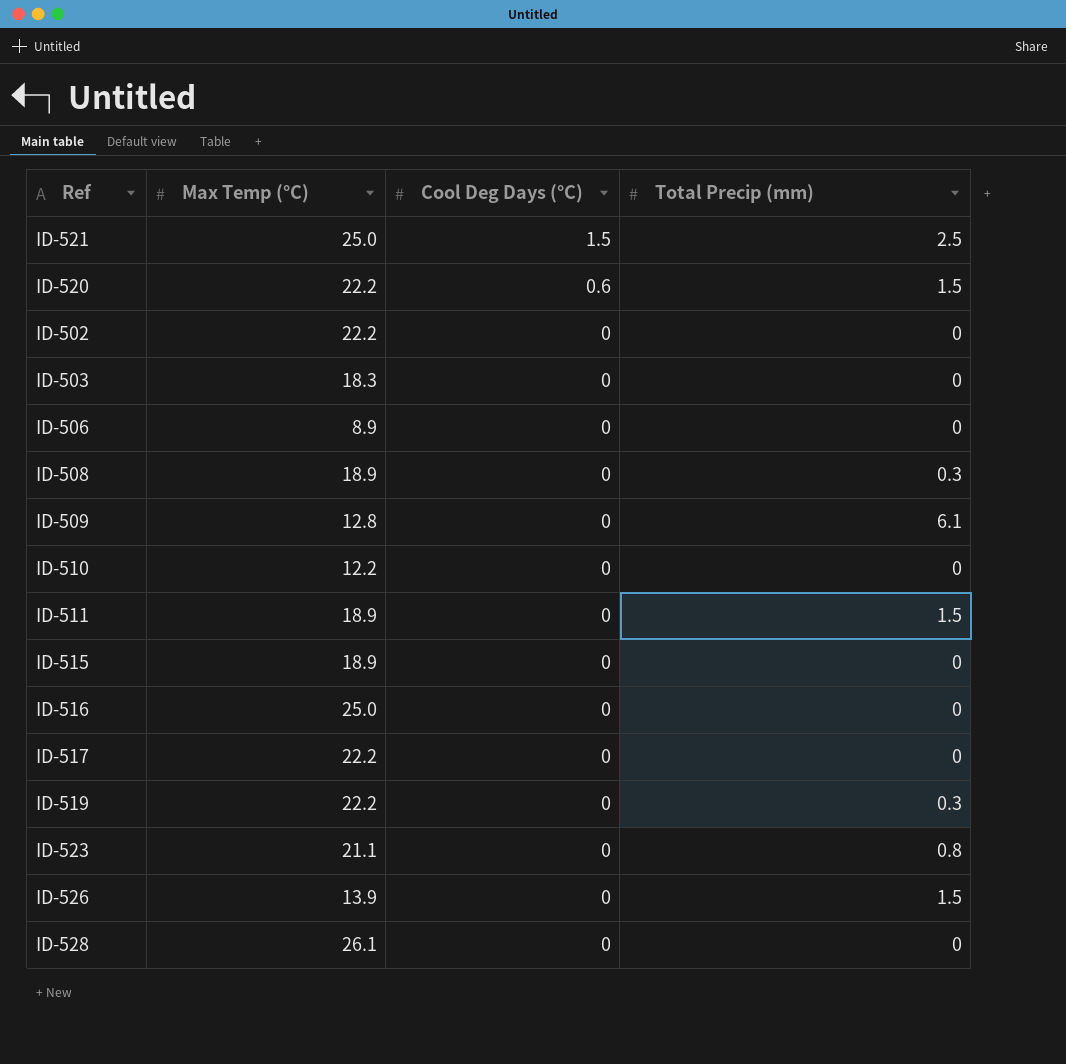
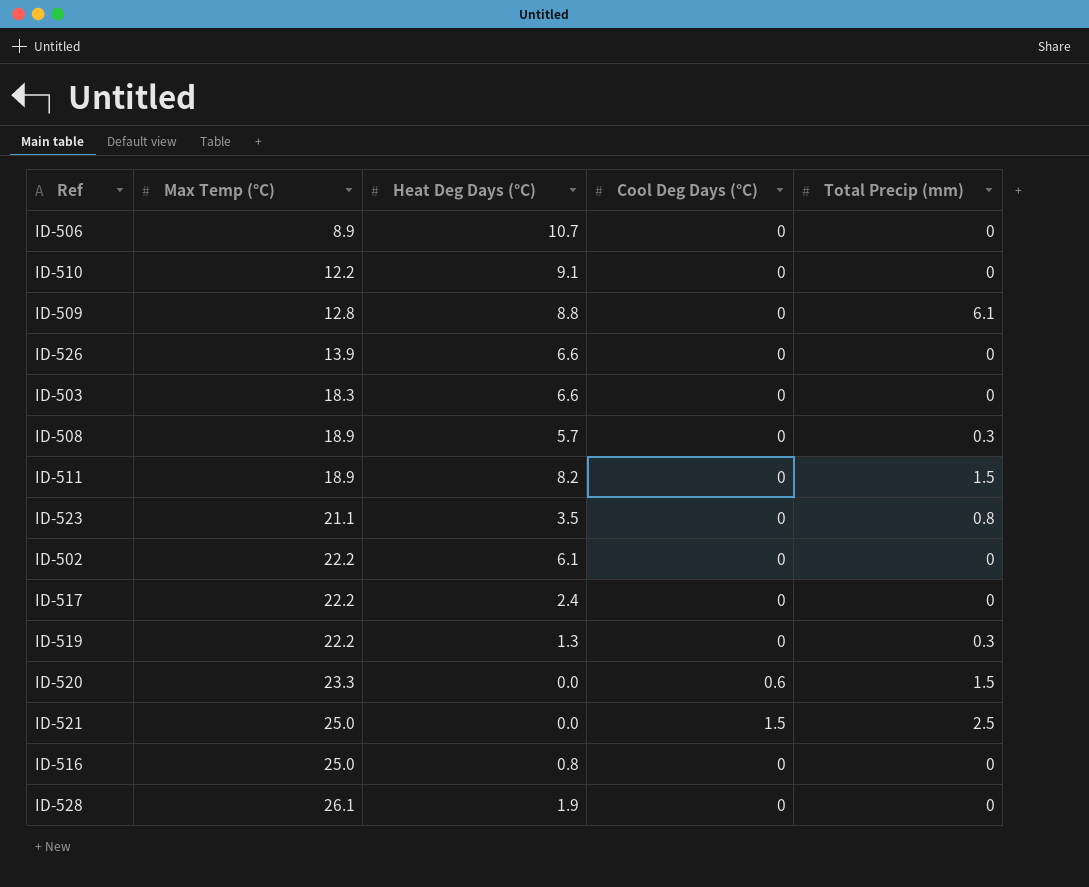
row order: Cool Deg Days (°C) descending -> Max Temp (°C) ascending
column Heat Deg Days (°C) | position: none -> 3
row ID-515: 18.9 | 0 | 0 -> none
ID-526 | Total Precip (mm): 1.5 -> 0
ID-520 | Max Temp (°C): 22.2 -> 23.3

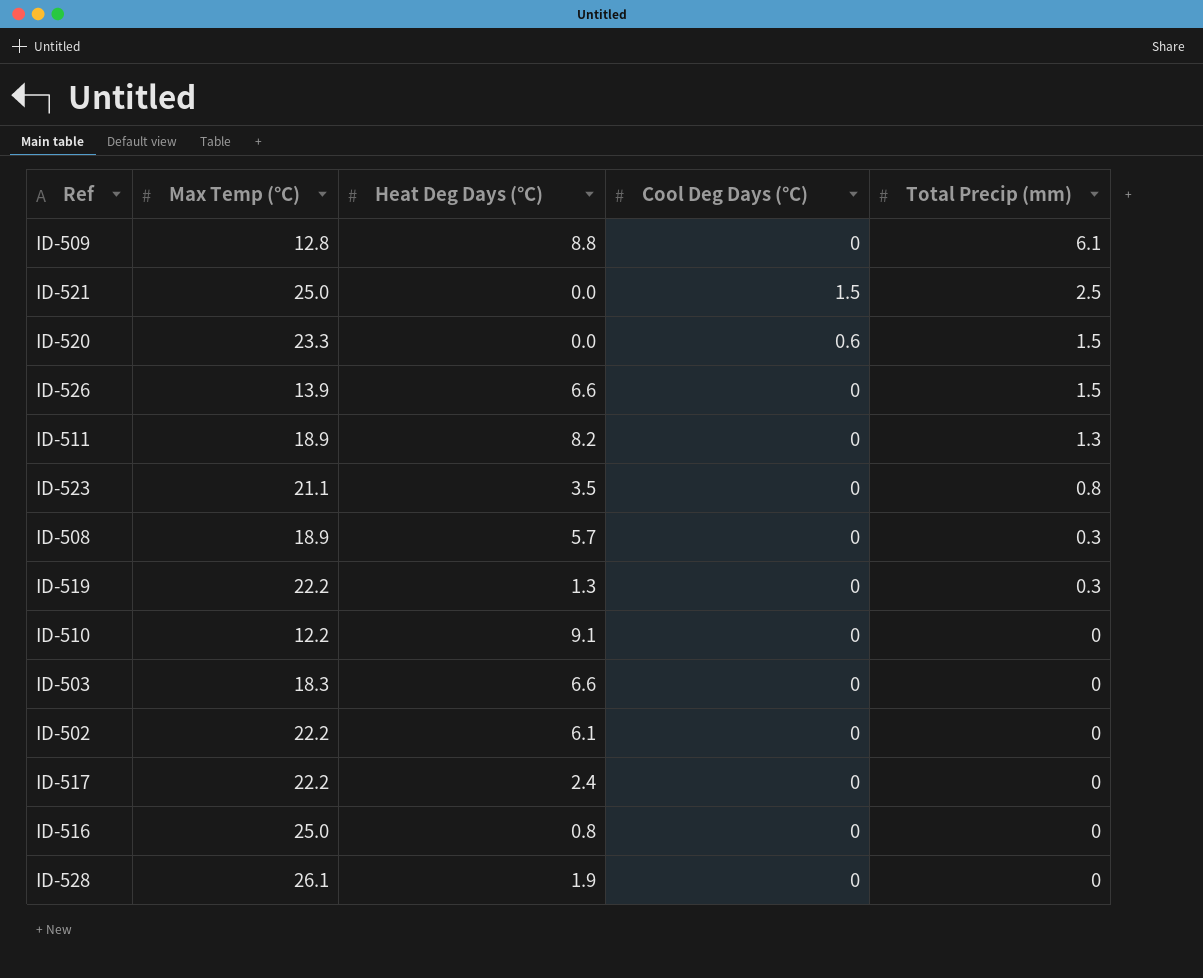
row order: Max Temp (°C) ascending -> Total Precip (mm) descending
row ID-506: 8.9 | 10.7 | 0 | 0 -> none
ID-526 | Total Precip (mm): 0 -> 1.5
ID-511 | Total Precip (mm): 1.5 -> 1.3

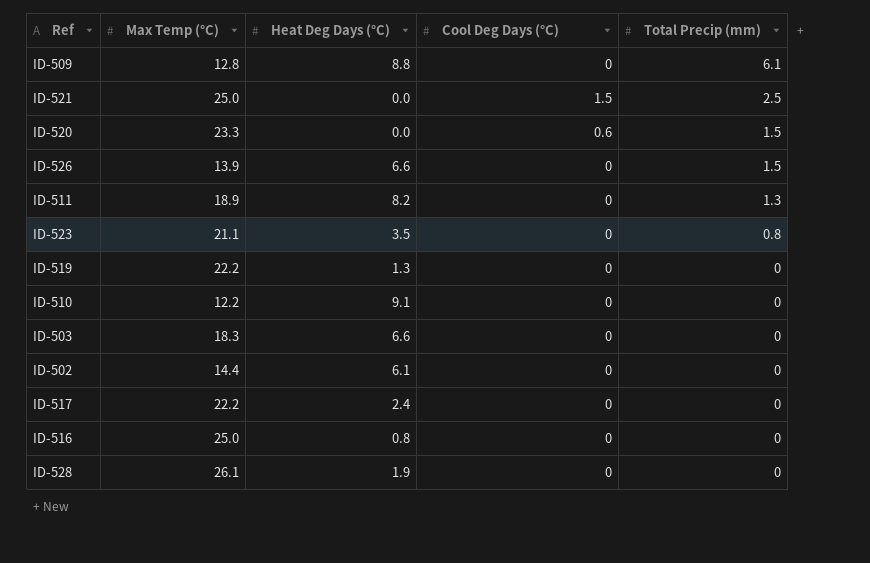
row ID-508: 18.9 | 5.7 | 0 | 0.3 -> none
ID-519 | Total Precip (mm): 0.3 -> 0
ID-502 | Max Temp (°C): 22.2 -> 14.4

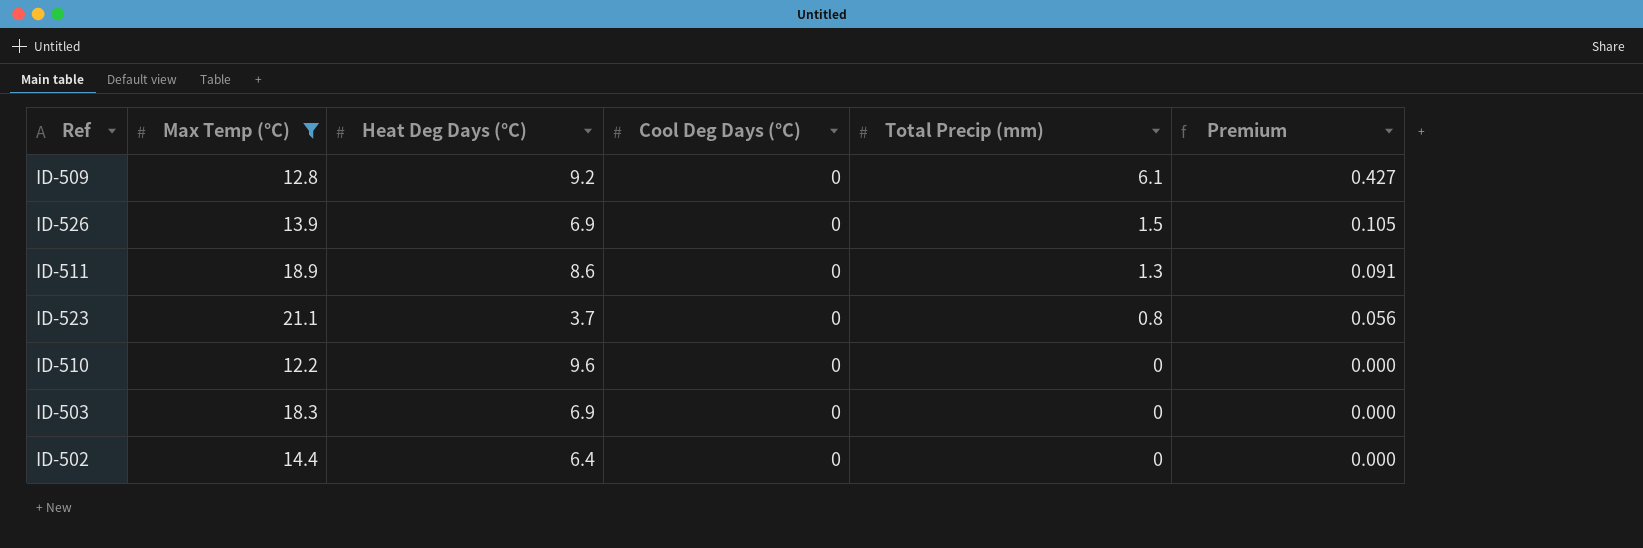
filter: none -> Max Temp (°C) <= 21.1
column Premium | formula: none -> [Total Precip (mm)] * 0.07
ID-509 | Heat Deg Days (°C): 8.8 -> 9.2
ID-526 | Heat Deg Days (°C): 6.6 -> 6.9
ID-511 | Heat Deg Days (°C): 8.2 -> 8.6
ID-523 | Heat Deg Days (°C): 3.5 -> 3.7
ID-510 | Heat Deg Days (°C): 9.1 -> 9.6
ID-503 | Heat Deg Days (°C): 6.6 -> 6.9
ID-502 | Heat Deg Days (°C): 6.1 -> 6.4

